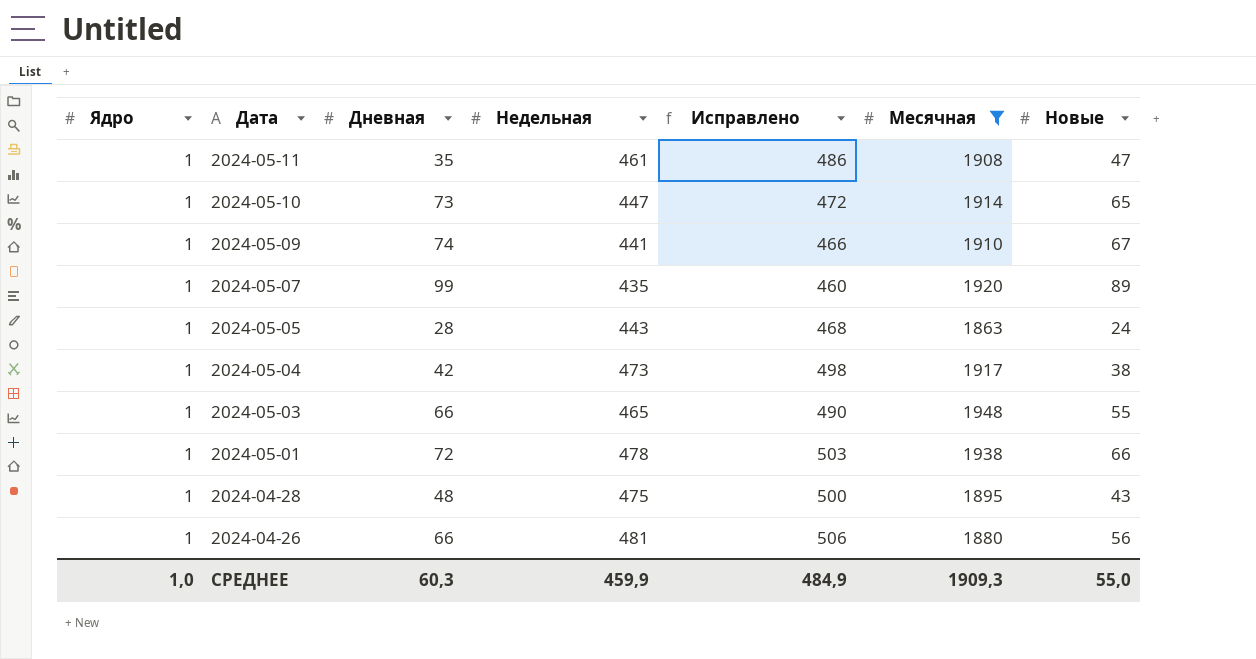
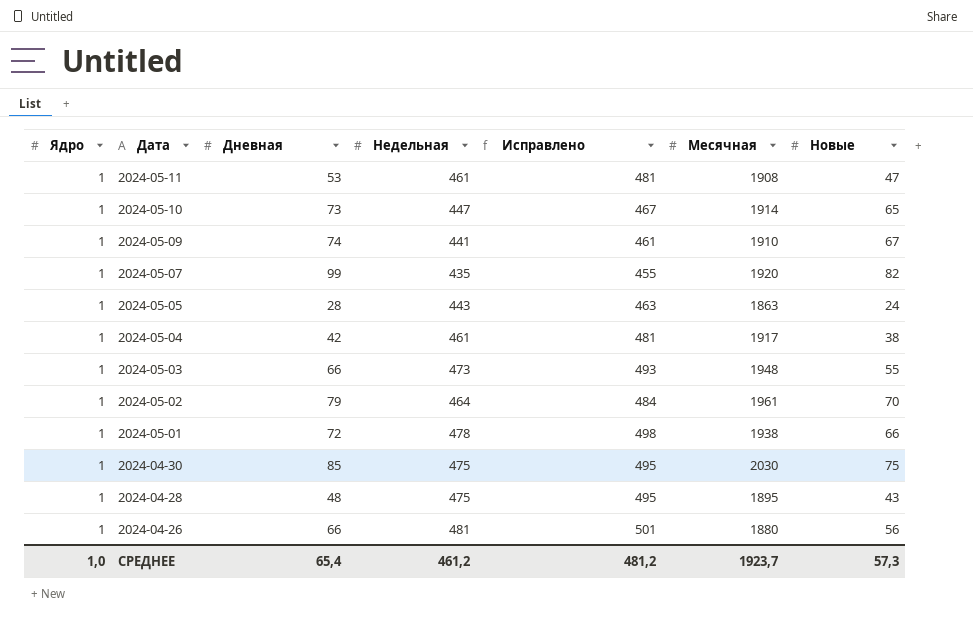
filter: Месячная <= 1948 -> none
column Исправлено | formula: [Недельная] + 25 -> [Недельная] + 20
2024-05-11 | Дневная: 35 -> 53
2024-05-07 | Новые: 89 -> 82
2024-05-04 | Недельная: 473 -> 461
2024-05-03 | Недельная: 465 -> 473
СРЕДНЕЕ | Дневная: 60,3 -> 65,4
СРЕДНЕЕ | Недельная: 459,9 -> 461,2
СРЕДНЕЕ | Исправлено: 484,9 -> 481,2
СРЕДНЕЕ | Месячная: 1909,3 -> 1923,7
СРЕДНЕЕ | Новые: 55,0 -> 57,3

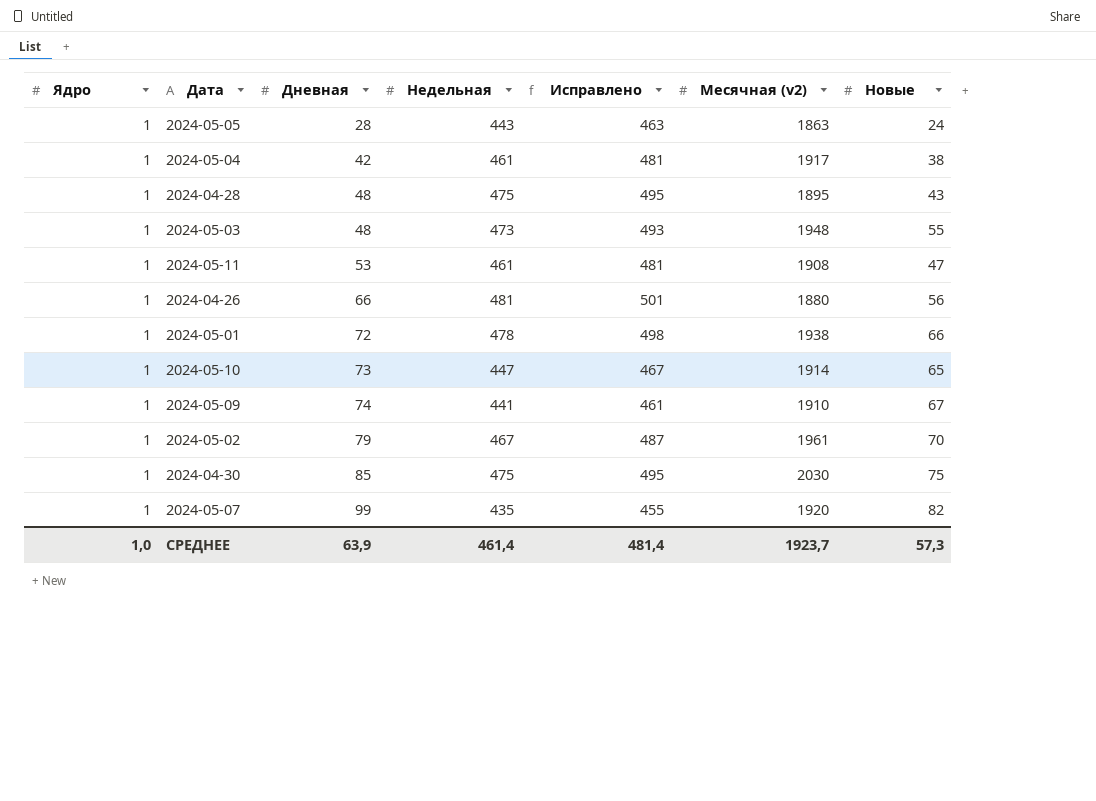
row order: Дата descending -> Дневная ascending
column name: Месячная -> Месячная (v2)
2024-05-03 | Дневная: 66 -> 48
2024-05-02 | Недельная: 464 -> 467
2024-05-02 | Исправлено: 484 -> 487
СРЕДНЕЕ | Дневная: 65,4 -> 63,9
СРЕДНЕЕ | Недельная: 461,2 -> 461,4
СРЕДНЕЕ | Исправлено: 481,2 -> 481,4

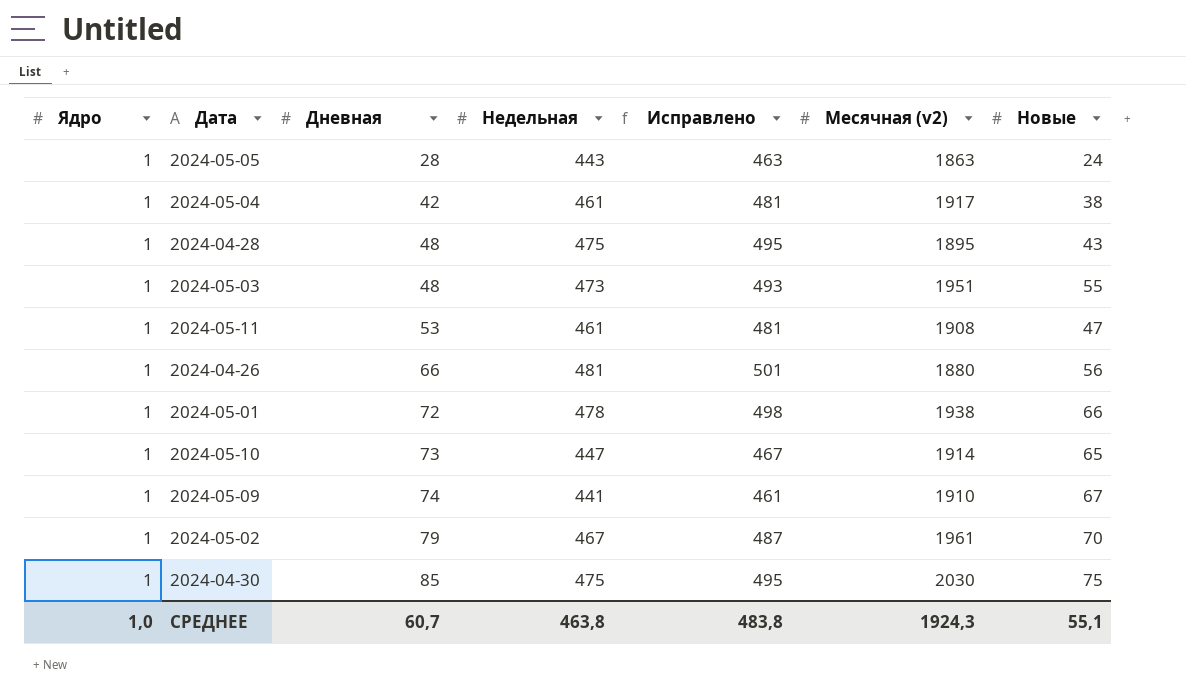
row 2024-05-07: 1 | 99 | 435 | 455 | 1920 | 82 -> none
2024-05-03 | Месячная (v2): 1948 -> 1951
СРЕДНЕЕ | Дневная: 63,9 -> 60,7
СРЕДНЕЕ | Недельная: 461,4 -> 463,8
СРЕДНЕЕ | Исправлено: 481,4 -> 483,8
СРЕДНЕЕ | Месячная (v2): 1923,7 -> 1924,3
СРЕДНЕЕ | Новые: 57,3 -> 55,1

